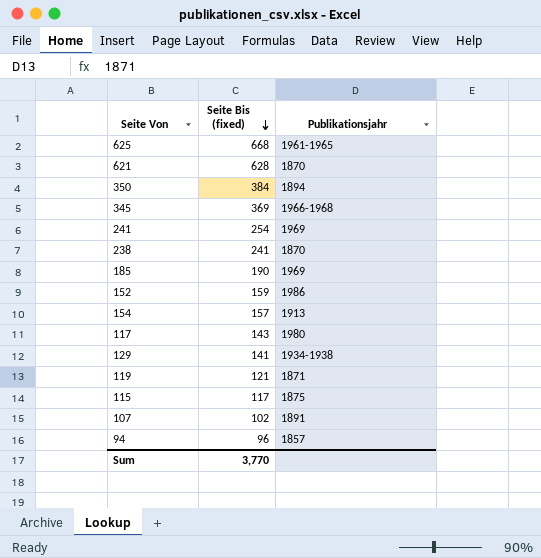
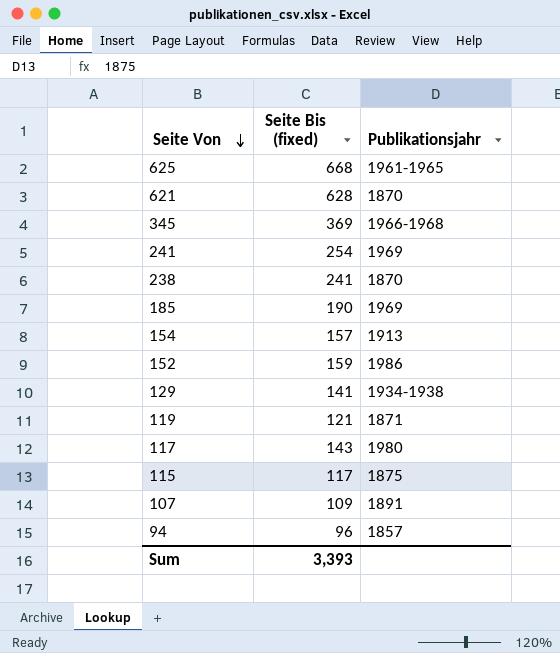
row order: Seite Bis (fixed) descending -> Seite Von descending
row 350: 384 | 1894 -> none
107 | Seite Bis (fixed): 102 -> 109
Sum | Seite Bis (fixed): 3,770 -> 3,393

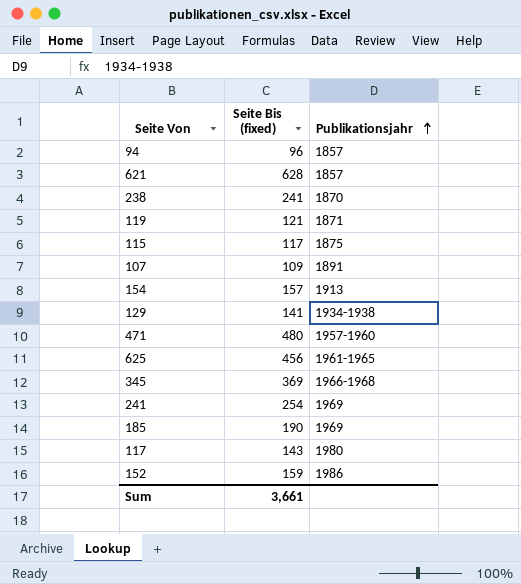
row order: Seite Von descending -> Publikationsjahr ascending
621 | Publikationsjahr: 1870 -> 1857
row 471: none -> 480 | 1957-1960
625 | Seite Bis (fixed): 668 -> 456
Sum | Seite Bis (fixed): 3,393 -> 3,661

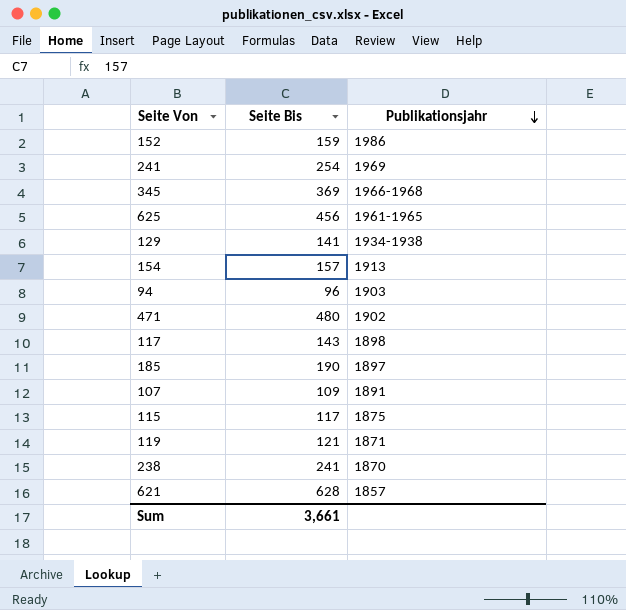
row order: Publikationsjahr ascending -> Publikationsjahr descending
column name: Seite Bis (fixed) -> Seite Bis
94 | Publikationsjahr: 1857 -> 1903
471 | Publikationsjahr: 1957-1960 -> 1902
117 | Publikationsjahr: 1980 -> 1898
185 | Publikationsjahr: 1969 -> 1897

